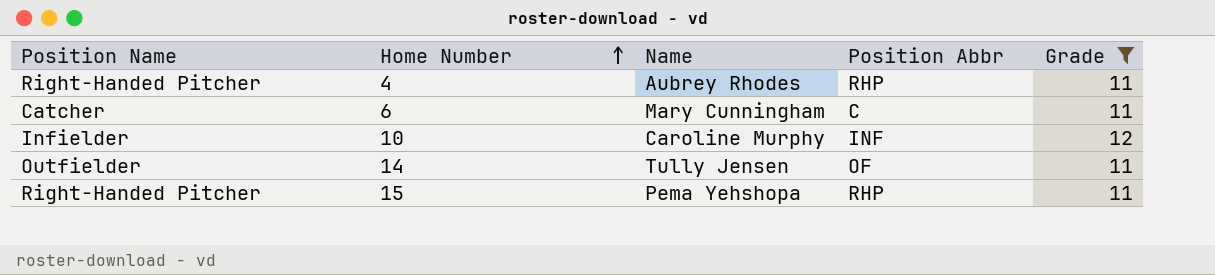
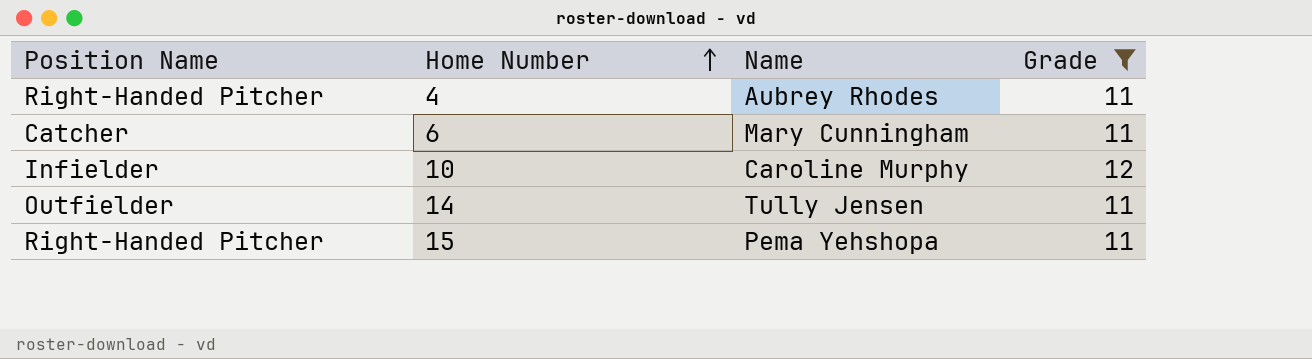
column Position Abbr | position: 4 -> none

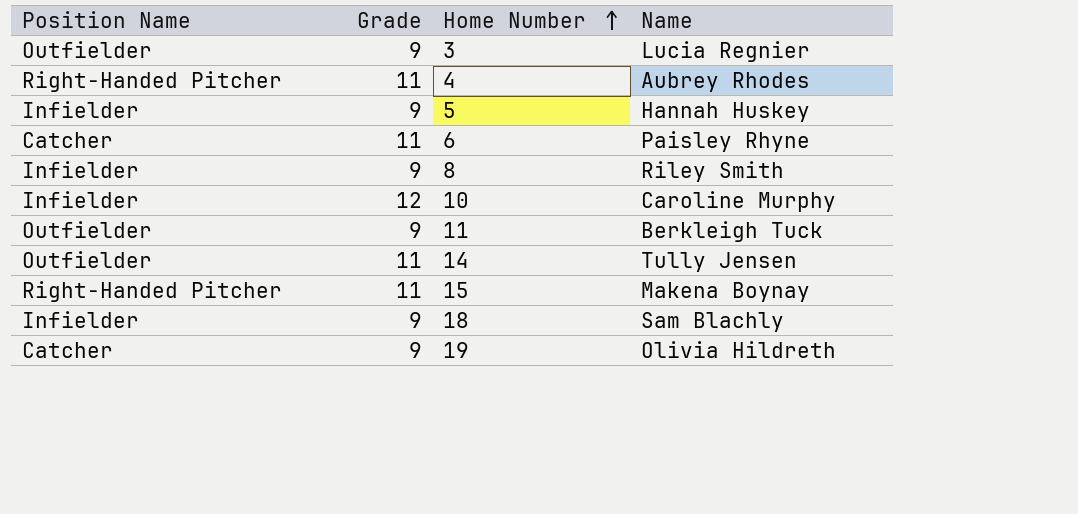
filter: Grade != 9 -> none
column Grade | position: 4 -> 2
6 | Name: Mary Cunningham -> Paisley Rhyne
15 | Name: Pema Yehshopa -> Makena Boynay

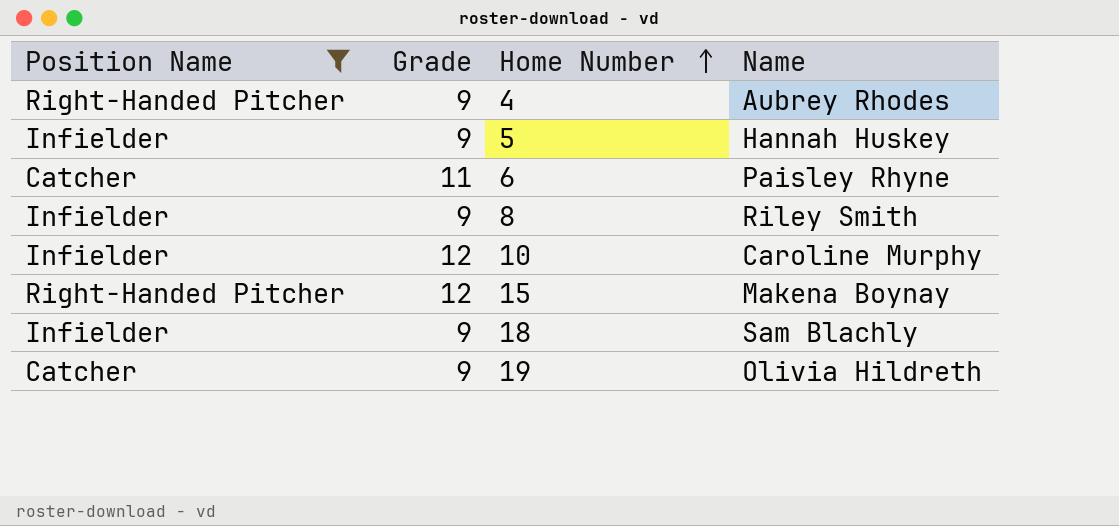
filter: none -> Position Name != Outfielder
4 | Grade: 11 -> 9
15 | Grade: 11 -> 12

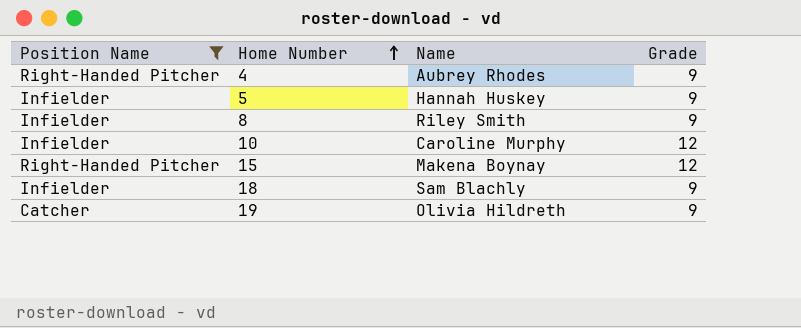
column Grade | position: 2 -> 4
row 6: Catcher | 11 | Paisley Rhyne -> none

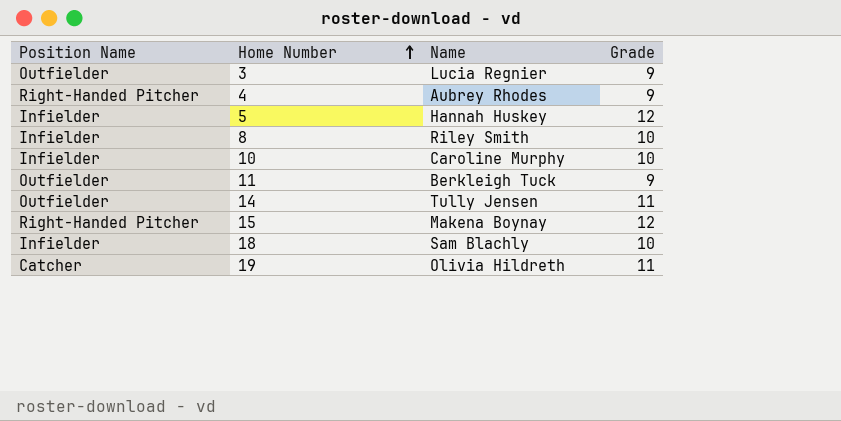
filter: Position Name != Outfielder -> none
5 | Grade: 9 -> 12
8 | Grade: 9 -> 10
10 | Grade: 12 -> 10
18 | Grade: 9 -> 10
19 | Grade: 9 -> 11

